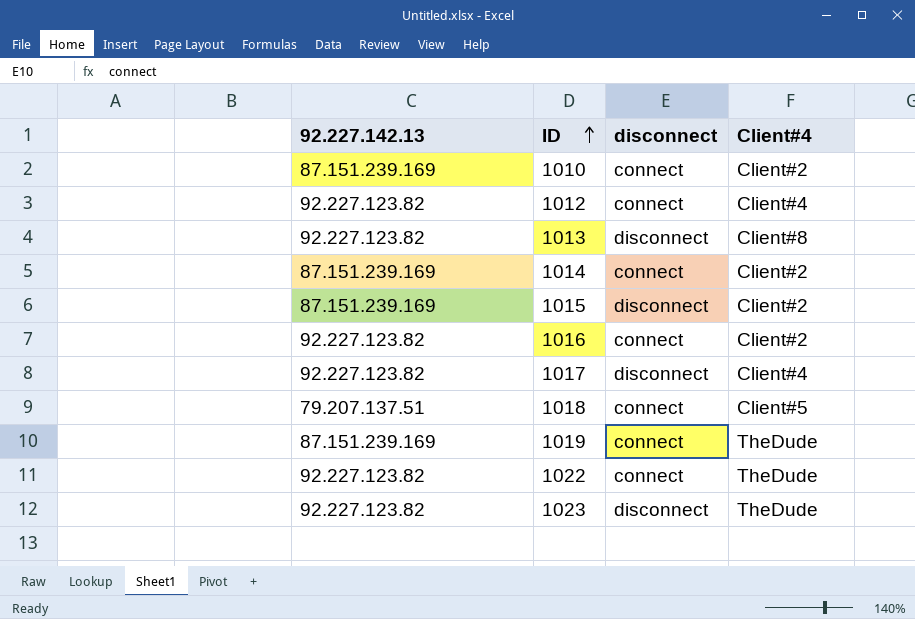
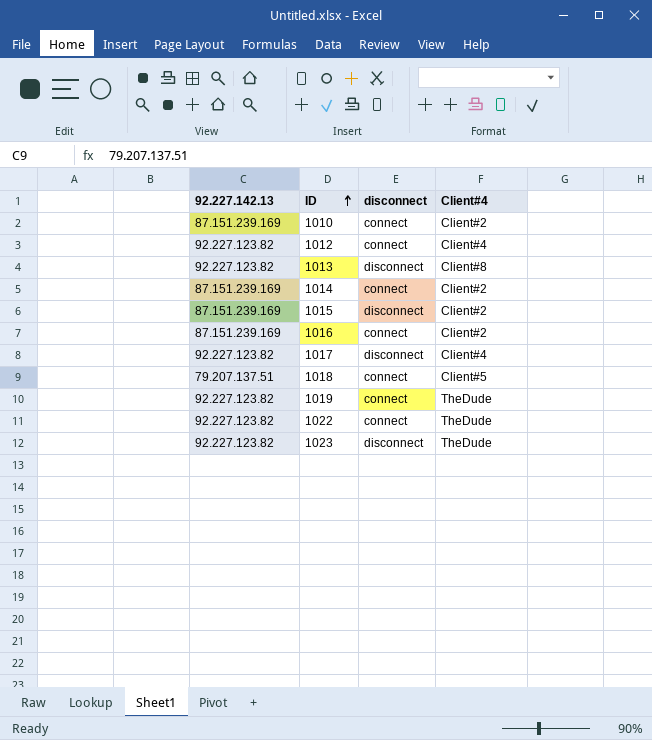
1016 | 92.227.142.13: 92.227.123.82 -> 87.151.239.169
1019 | 92.227.142.13: 87.151.239.169 -> 92.227.123.82

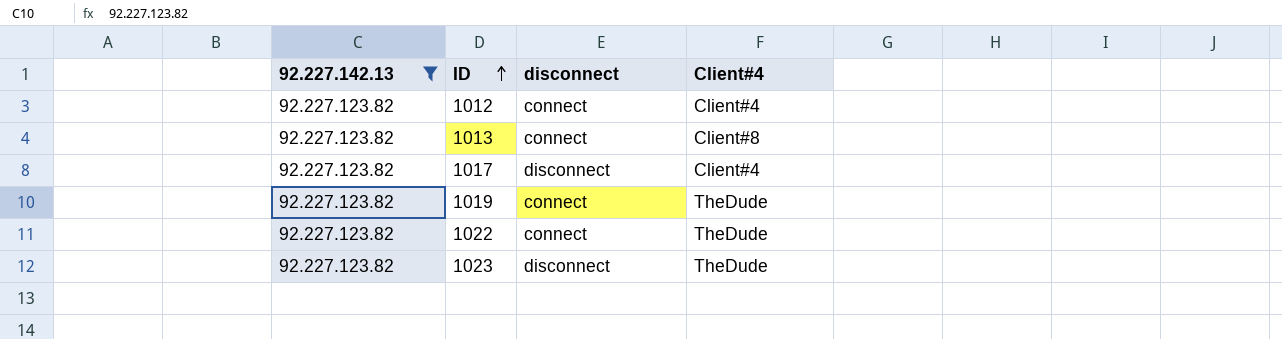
filter: none -> 92.227.142.13 = 92.227.123.82
1013 | disconnect: disconnect -> connect

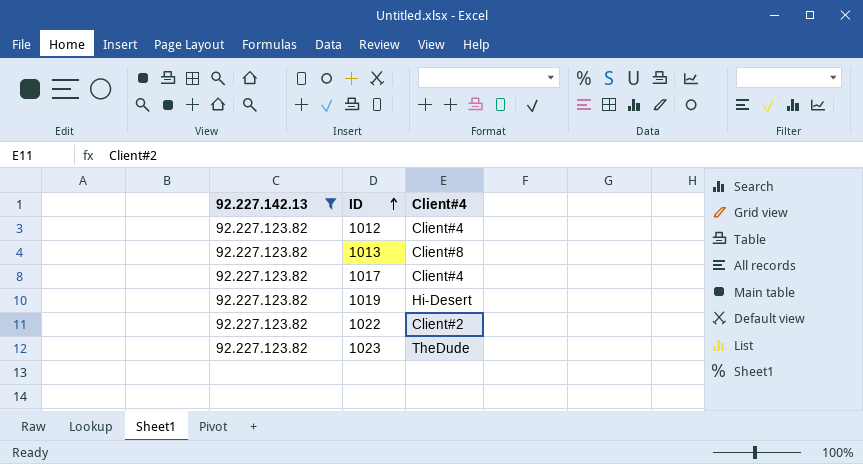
column disconnect | position: 3 -> none
1019 | Client#4: TheDude -> Hi-Desert
1022 | Client#4: TheDude -> Client#2

